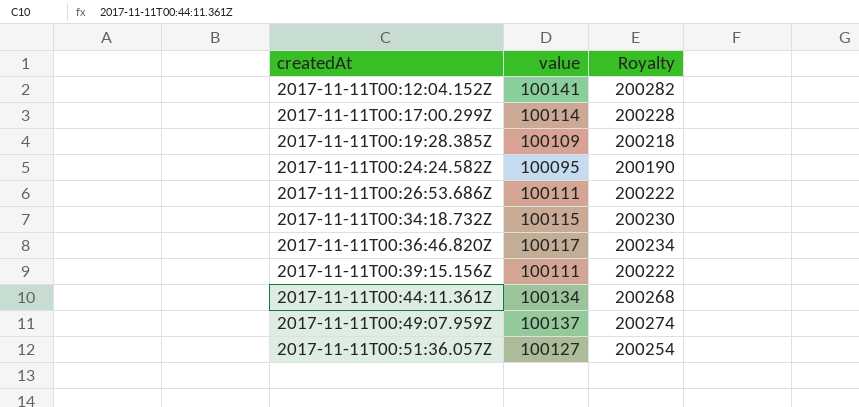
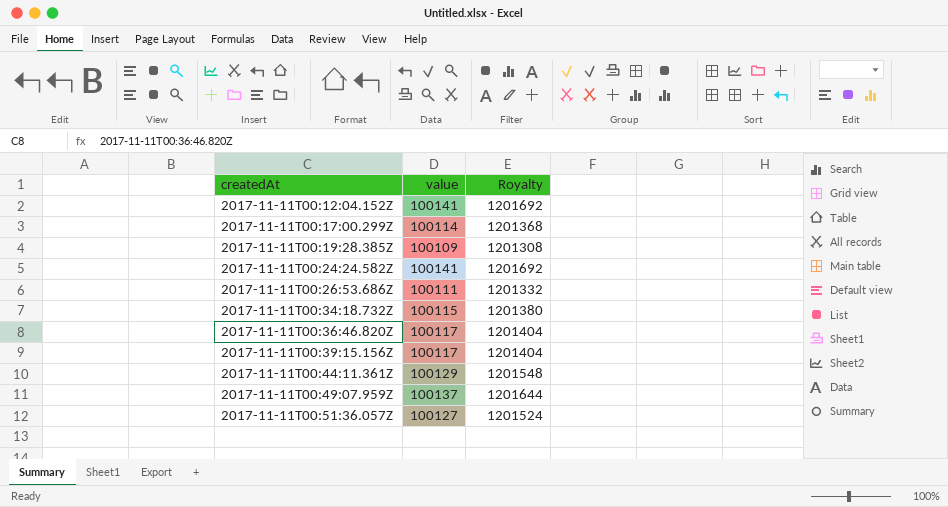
column Royalty | formula: [value] * 2 -> [value] * 12
2017-11-11T00:24:24.582Z | value: 100095 -> 100141
2017-11-11T00:39:15.156Z | value: 100111 -> 100117
2017-11-11T00:44:11.361Z | value: 100134 -> 100129

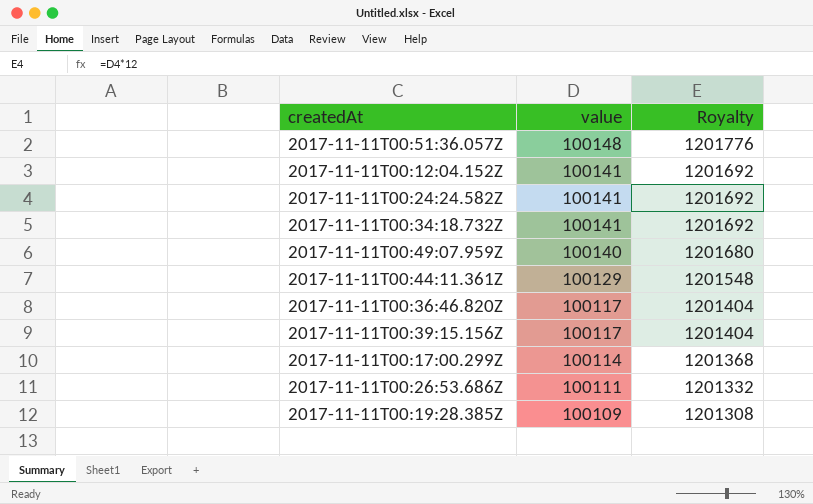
row order: createdAt ascending -> value descending
2017-11-11T00:51:36.057Z | value: 100127 -> 100148
2017-11-11T00:51:36.057Z | Royalty: 1201524 -> 1201776
2017-11-11T00:34:18.732Z | value: 100115 -> 100141
2017-11-11T00:34:18.732Z | Royalty: 1201380 -> 1201692
2017-11-11T00:49:07.959Z | value: 100137 -> 100140
2017-11-11T00:49:07.959Z | Royalty: 1201644 -> 1201680

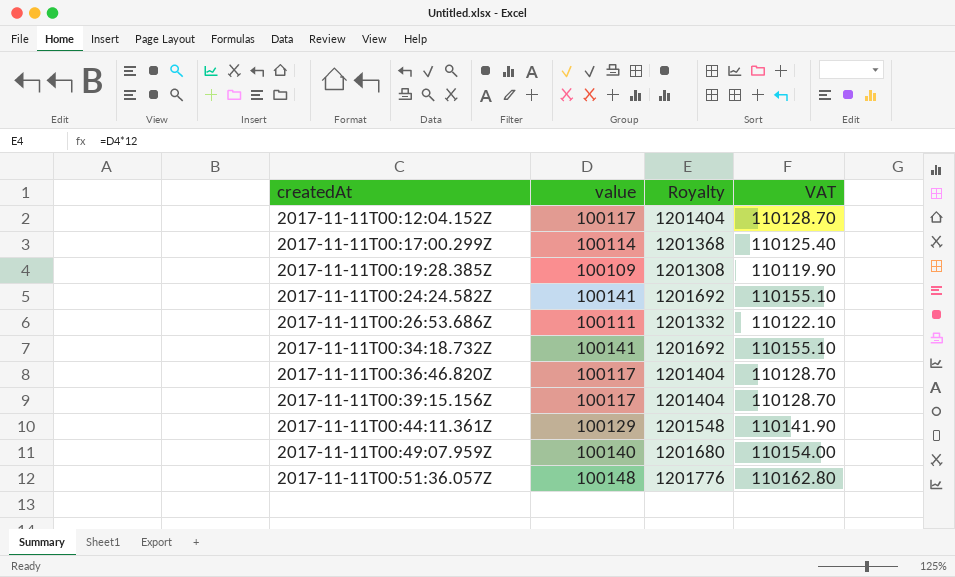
row order: value descending -> createdAt ascending
column VAT | formula: none -> [value] * 1.1
2017-11-11T00:12:04.152Z | value: 100141 -> 100117
2017-11-11T00:12:04.152Z | Royalty: 1201692 -> 1201404

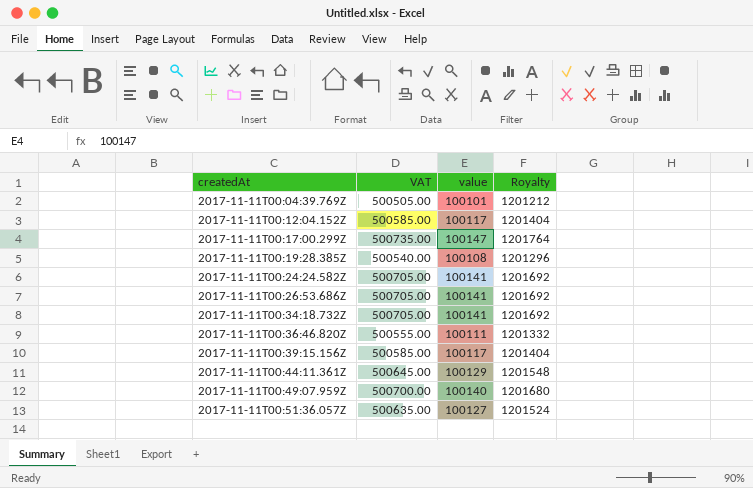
column VAT | formula: [value] * 1.1 -> [value] * 5
column VAT | position: 4 -> 2
row 2017-11-11T00:04:39.769Z: none -> 500505.00 | 100101 | 1201212
2017-11-11T00:17:00.299Z | value: 100114 -> 100147
2017-11-11T00:17:00.299Z | Royalty: 1201368 -> 1201764
2017-11-11T00:19:28.385Z | value: 100109 -> 100108
2017-11-11T00:19:28.385Z | Royalty: 1201308 -> 1201296
2017-11-11T00:26:53.686Z | value: 100111 -> 100141
2017-11-11T00:26:53.686Z | Royalty: 1201332 -> 1201692
2017-11-11T00:36:46.820Z | value: 100117 -> 100111
2017-11-11T00:36:46.820Z | Royalty: 1201404 -> 1201332
2017-11-11T00:51:36.057Z | value: 100148 -> 100127
2017-11-11T00:51:36.057Z | Royalty: 1201776 -> 1201524

